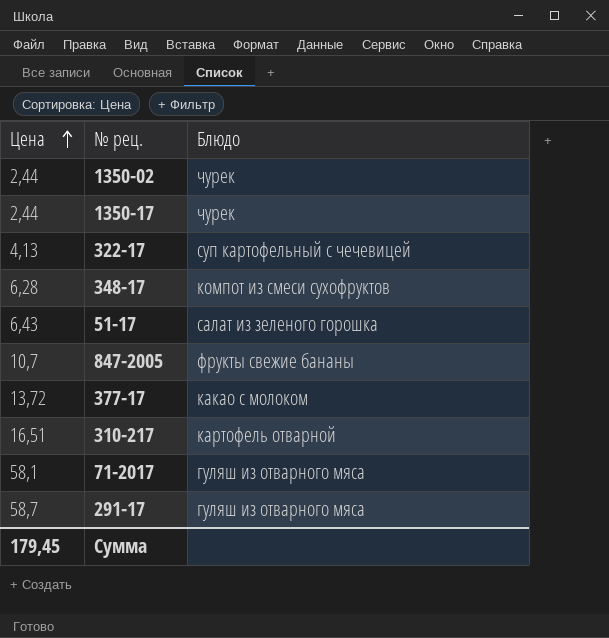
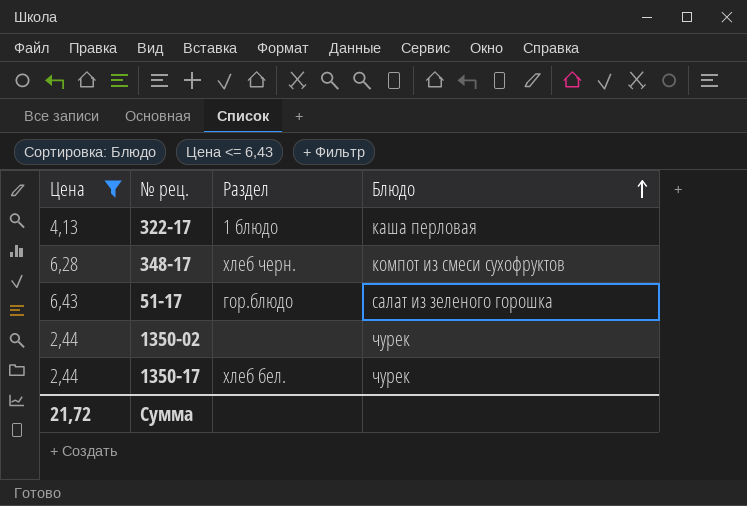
filter: none -> Цена <= 6,43
row order: Цена ascending -> Блюдо ascending
column Раздел | position: none -> 3
322-17 | Блюдо: суп картофельный с чечевицей -> каша перловая
Сумма | Цена: 179,45 -> 21,72

